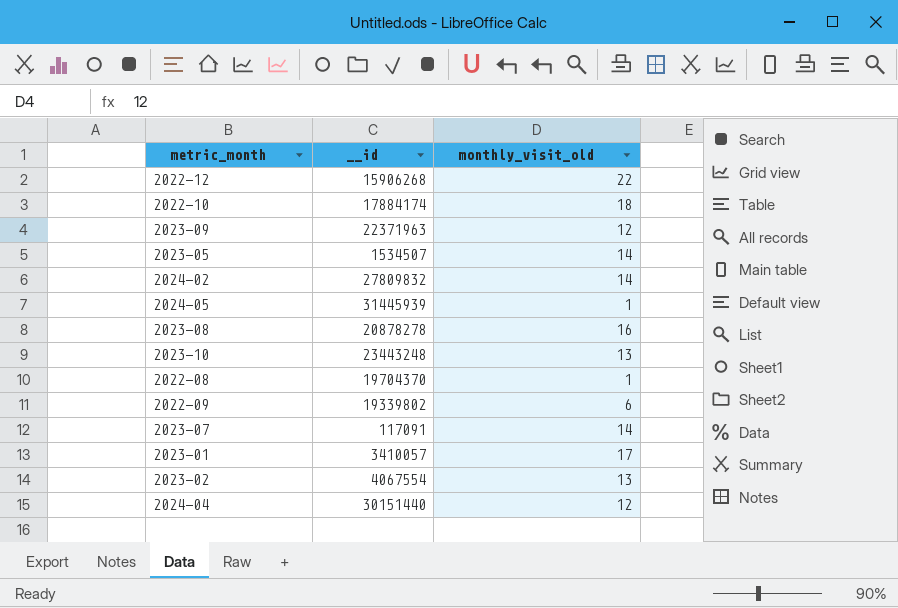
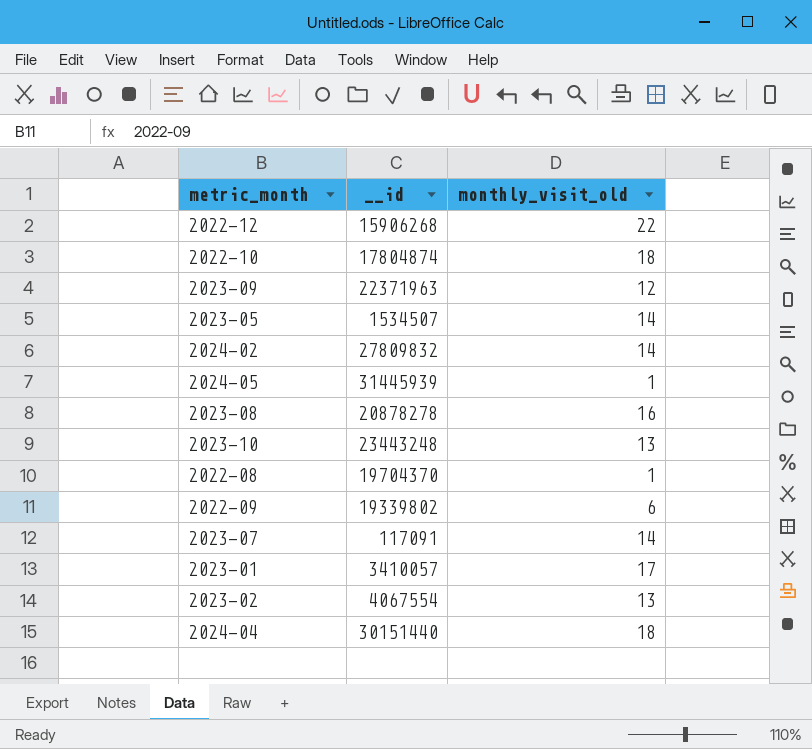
2022-10 | __id: 17884174 -> 17804874
2024-04 | monthly_visit_old: 12 -> 18

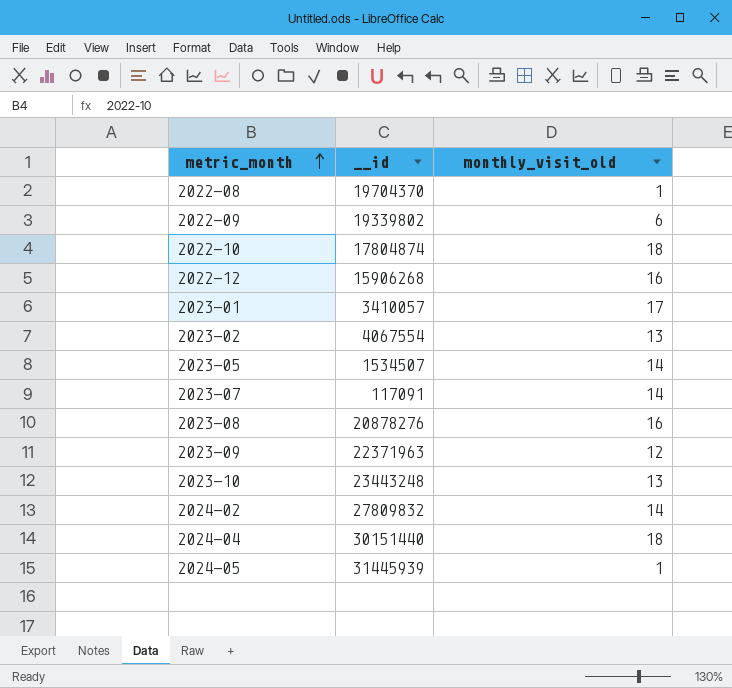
row order: none -> metric_month ascending
2022-12 | monthly_visit_old: 22 -> 16
2023-08 | __id: 20878278 -> 20878276

